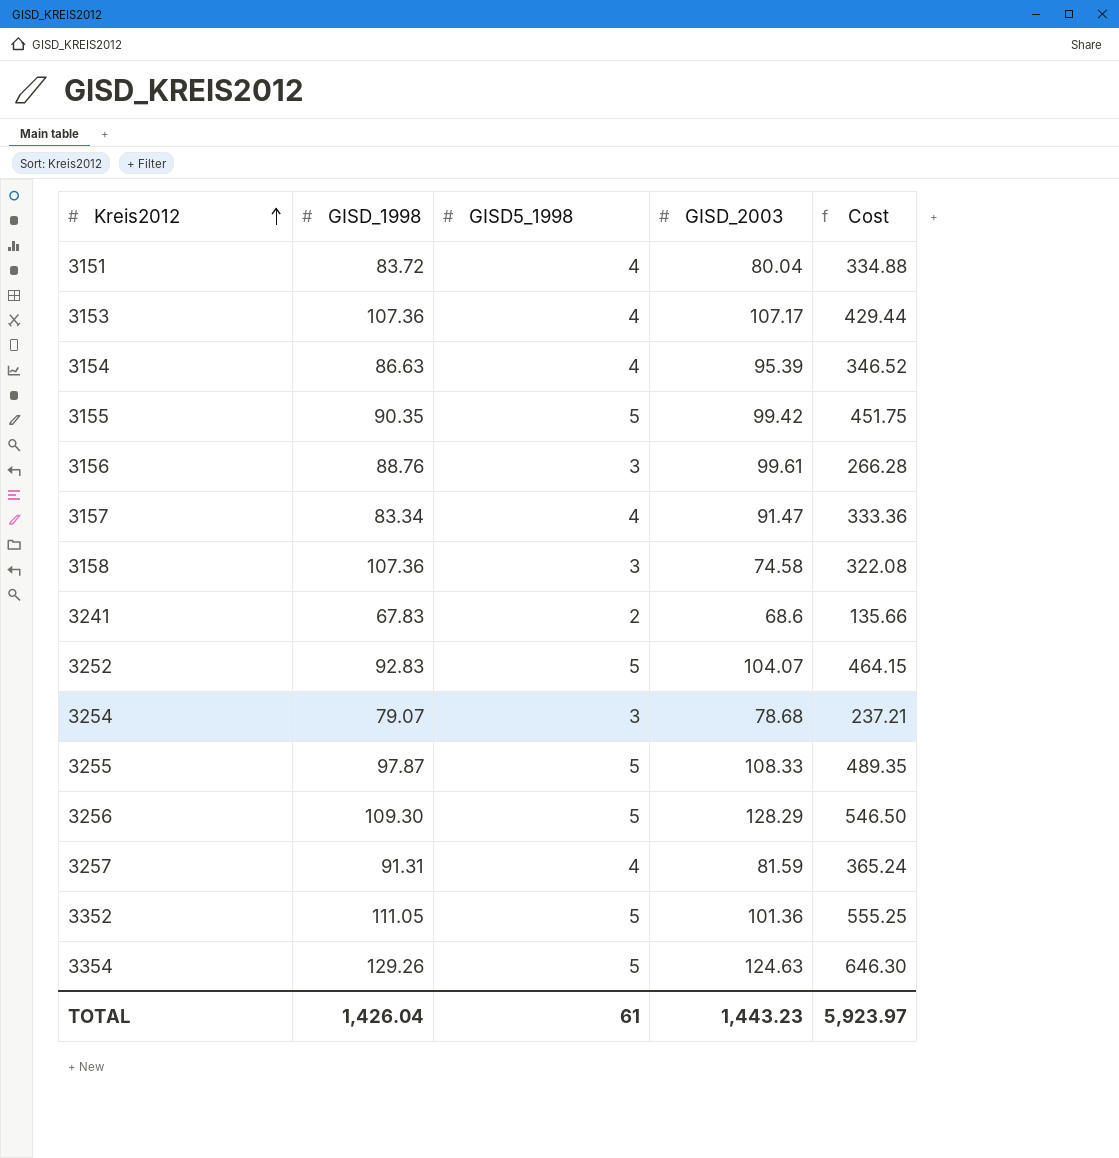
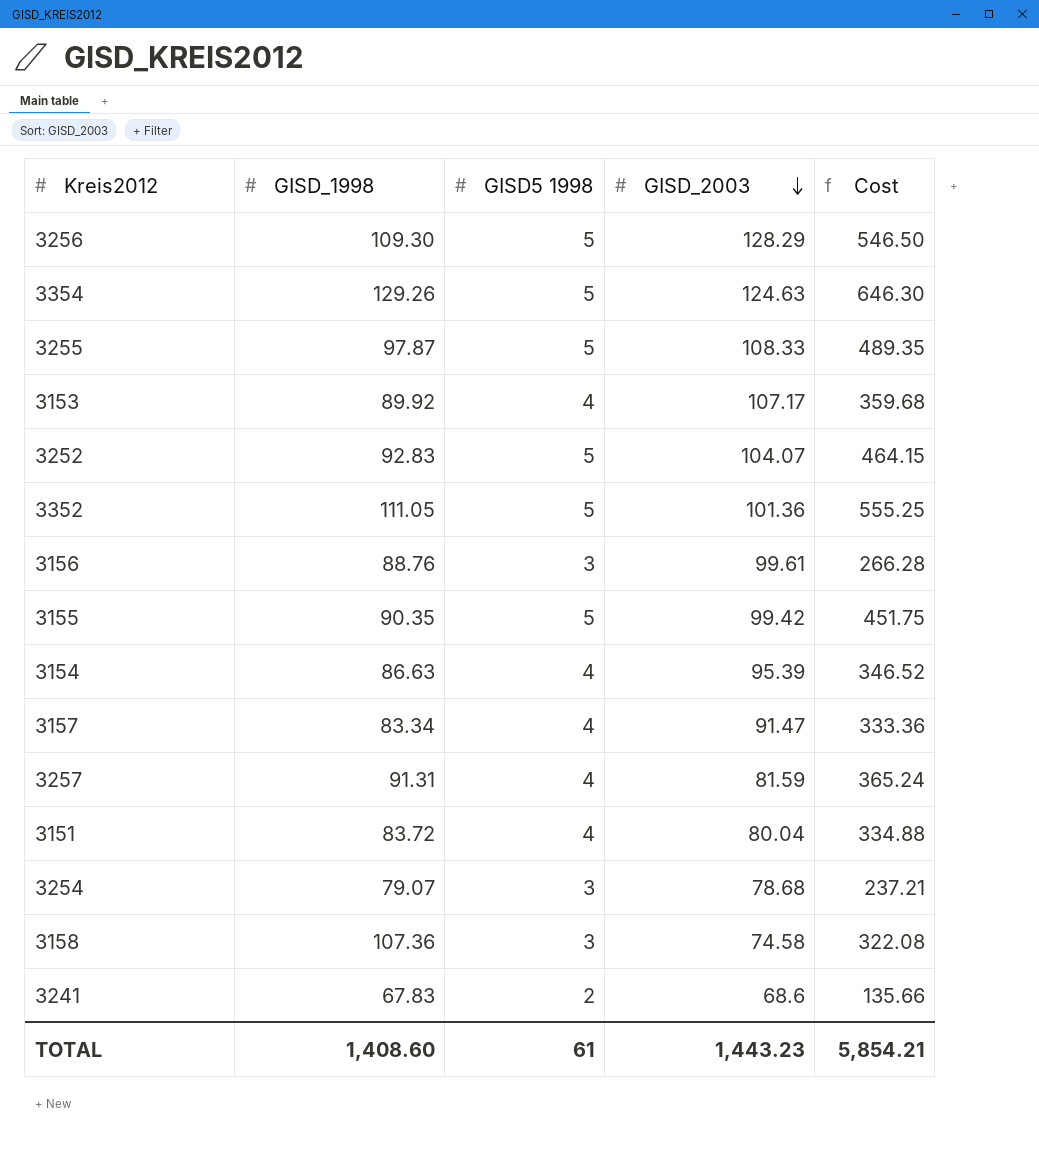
row order: Kreis2012 ascending -> GISD_2003 descending
column name: GISD5_1998 -> GISD5 1998
3153 | GISD_1998: 107.36 -> 89.92
3153 | Cost: 429.44 -> 359.68
TOTAL | GISD_1998: 1,426.04 -> 1,408.60
TOTAL | Cost: 5,923.97 -> 5,854.21

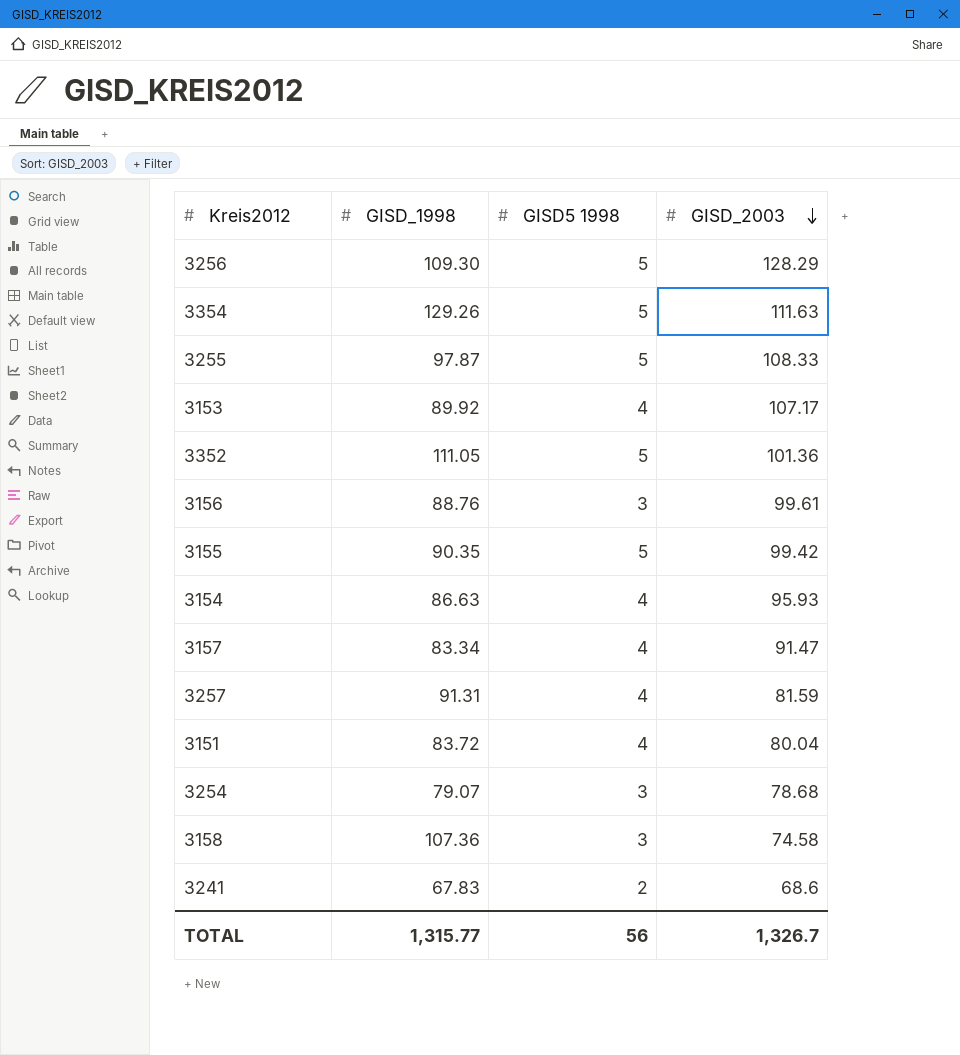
column Cost | formula: [GISD_1998] * [GISD5 1998] -> none
row 3252: 92.83 | 5 | 104.07 | 464.15 -> none
3354 | GISD_2003: 124.63 -> 111.63
3154 | GISD_2003: 95.39 -> 95.93
TOTAL | GISD_1998: 1,408.60 -> 1,315.77
TOTAL | GISD5 1998: 61 -> 56
TOTAL | GISD_2003: 1,443.23 -> 1,326.7

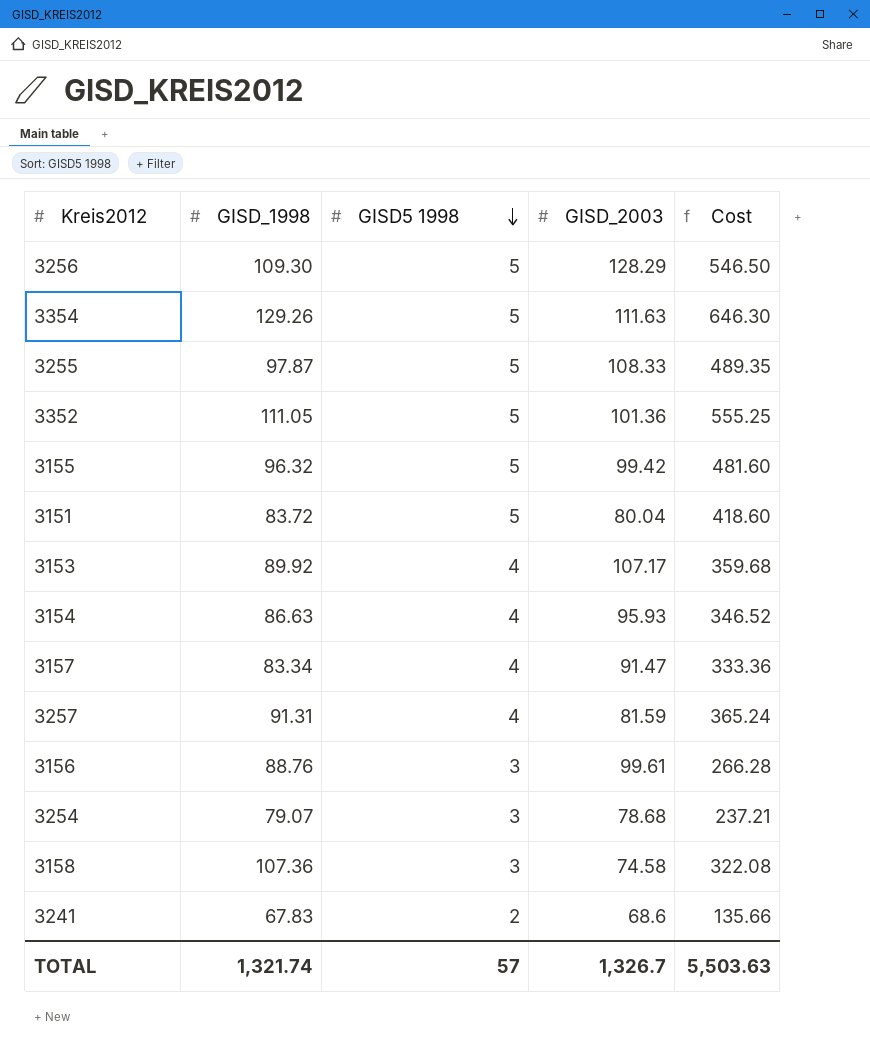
row order: GISD_2003 descending -> GISD5 1998 descending
column Cost | formula: none -> [GISD_1998] * [GISD5 1998]
3155 | GISD_1998: 90.35 -> 96.32
3151 | GISD5 1998: 4 -> 5
TOTAL | GISD_1998: 1,315.77 -> 1,321.74
TOTAL | GISD5 1998: 56 -> 57

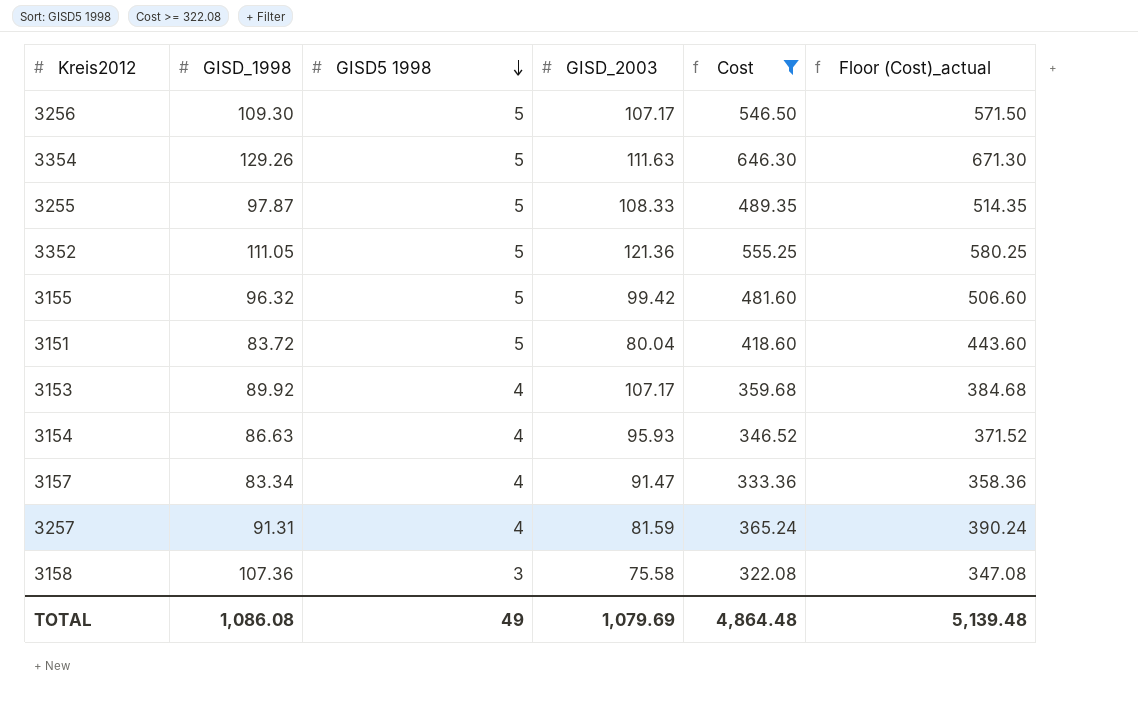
filter: none -> Cost >= 322.08
column Floor (Cost)_actual | formula: none -> [Cost] + 25
3256 | GISD_2003: 128.29 -> 107.17
3352 | GISD_2003: 101.36 -> 121.36
3158 | GISD_2003: 74.58 -> 75.58
TOTAL | GISD_1998: 1,321.74 -> 1,086.08
TOTAL | GISD5 1998: 57 -> 49
TOTAL | GISD_2003: 1,326.7 -> 1,079.69
TOTAL | Cost: 5,503.63 -> 4,864.48

